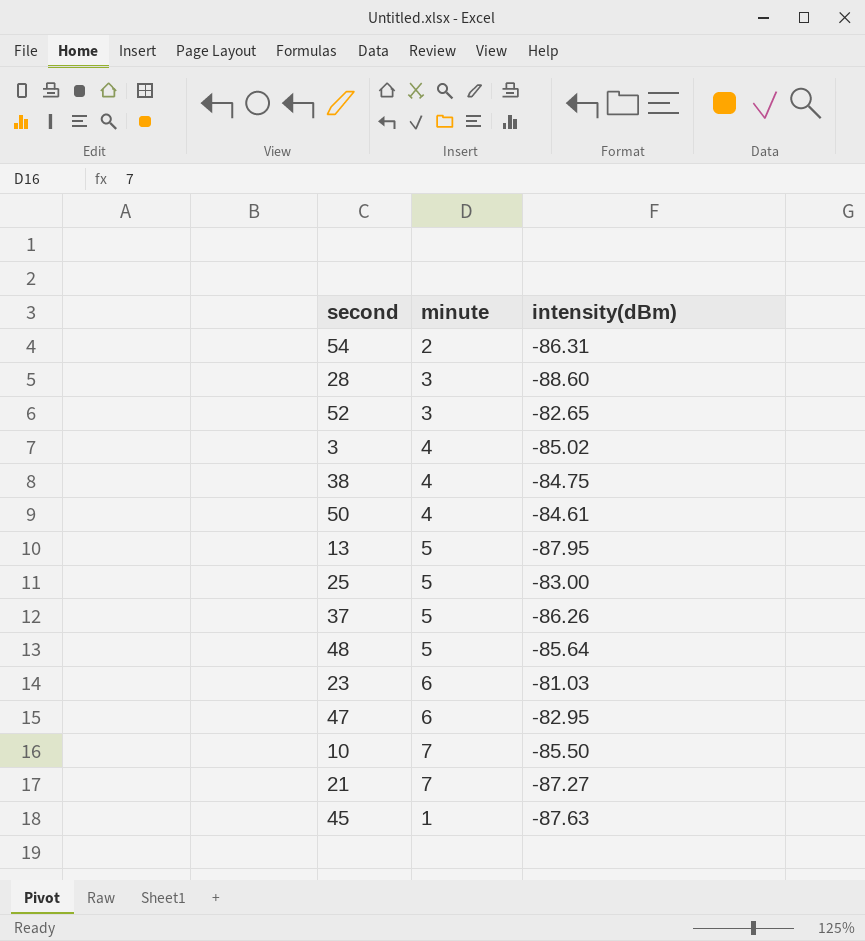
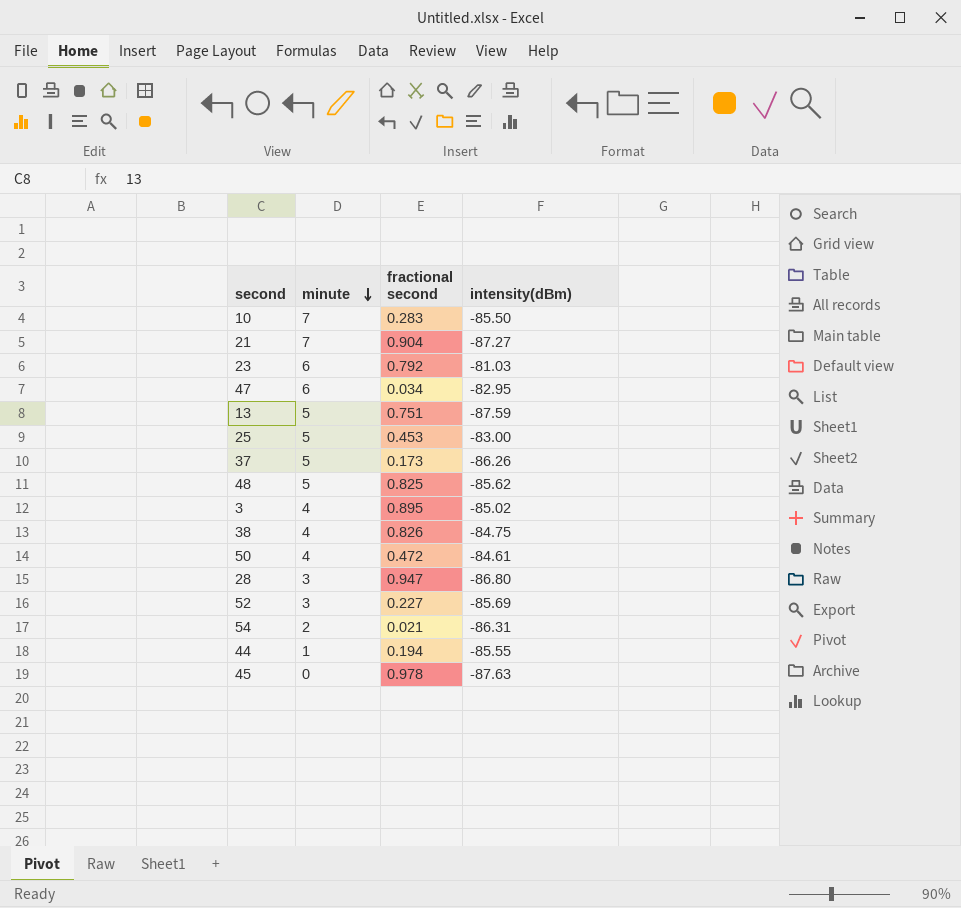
row order: none -> minute descending
column fractional second | position: none -> 3
13 | intensity(dBm): -87.95 -> -87.59
48 | intensity(dBm): -85.64 -> -85.62
28 | intensity(dBm): -88.60 -> -86.80
52 | intensity(dBm): -82.65 -> -85.69
row 44: none -> 1 | 0.194 | -85.55
45 | minute: 1 -> 0

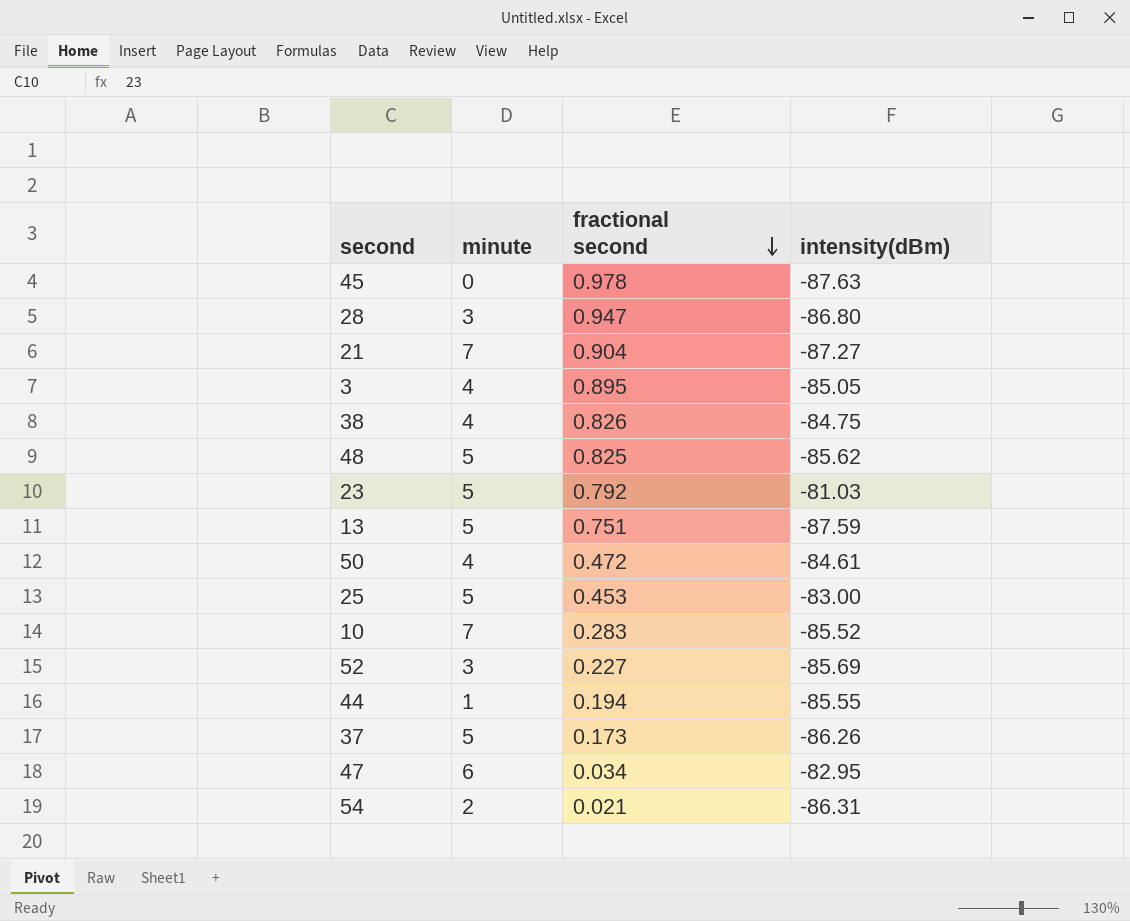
row order: minute descending -> fractional second descending
3 | intensity(dBm): -85.02 -> -85.05
23 | minute: 6 -> 5
10 | intensity(dBm): -85.50 -> -85.52

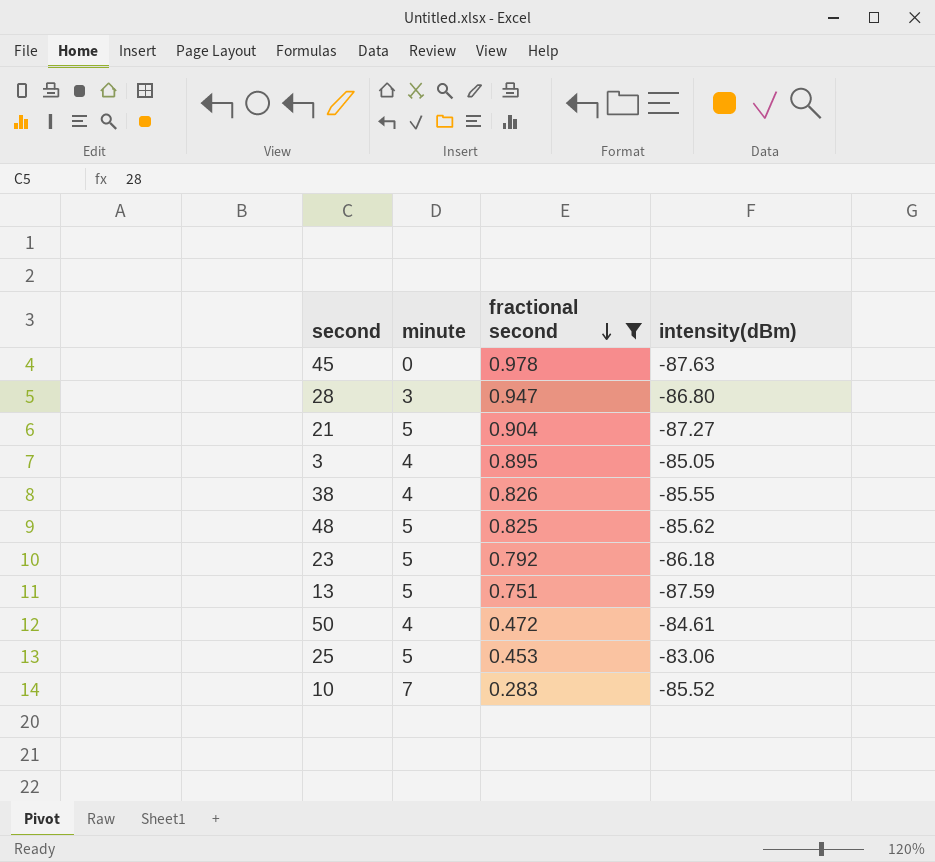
filter: none -> fractional second >= 0.283
21 | minute: 7 -> 5
38 | intensity(dBm): -84.75 -> -85.55
23 | intensity(dBm): -81.03 -> -86.18
25 | intensity(dBm): -83.00 -> -83.06

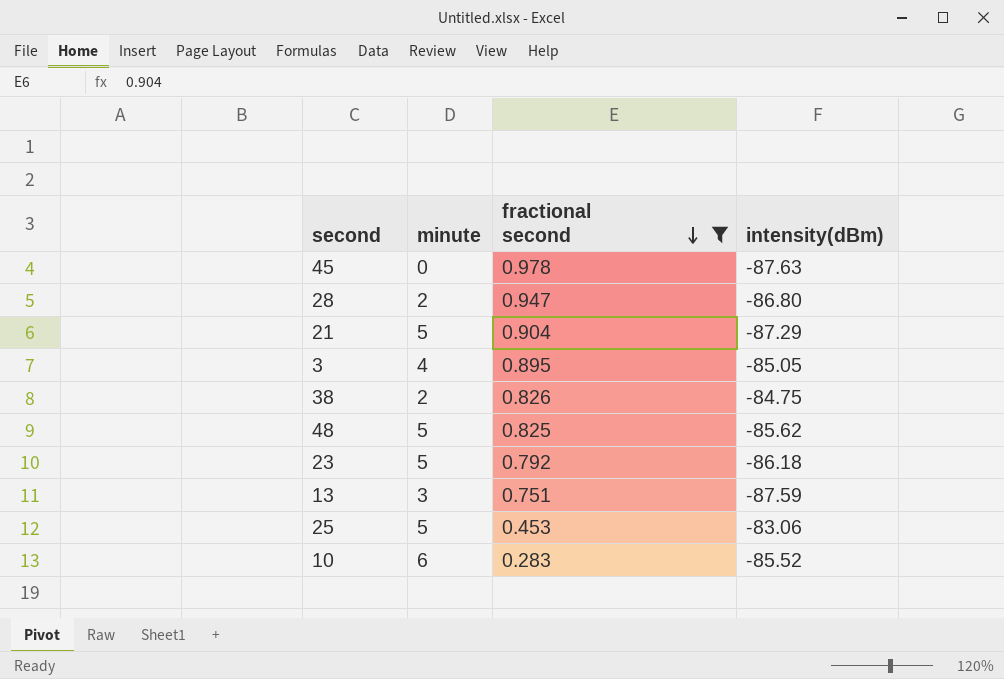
row 50: 4 | 0.472 | -84.61 -> none
28 | minute: 3 -> 2
21 | intensity(dBm): -87.27 -> -87.29
38 | minute: 4 -> 2
38 | intensity(dBm): -85.55 -> -84.75
13 | minute: 5 -> 3
10 | minute: 7 -> 6

